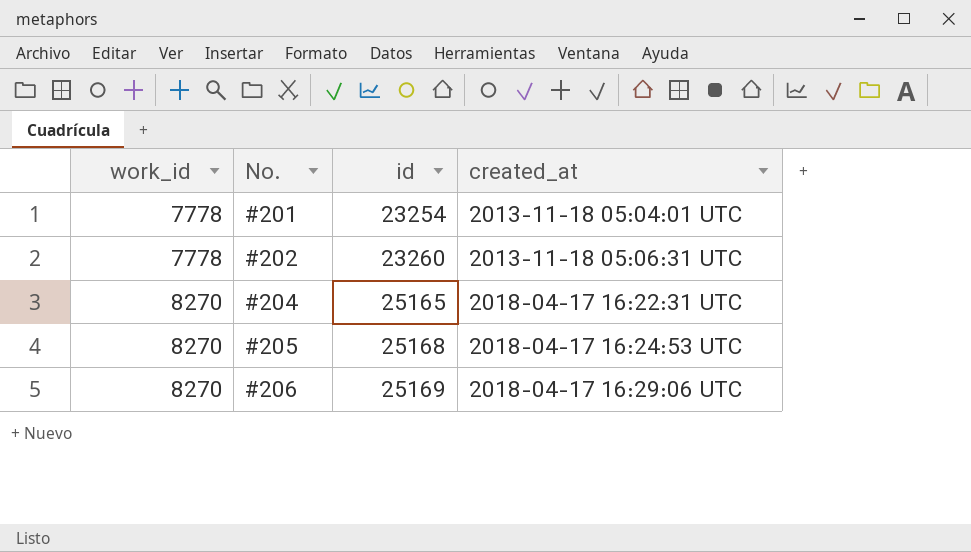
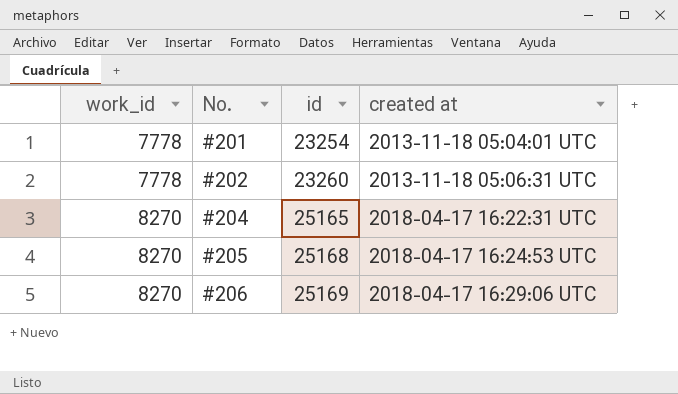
column name: created_at -> created at

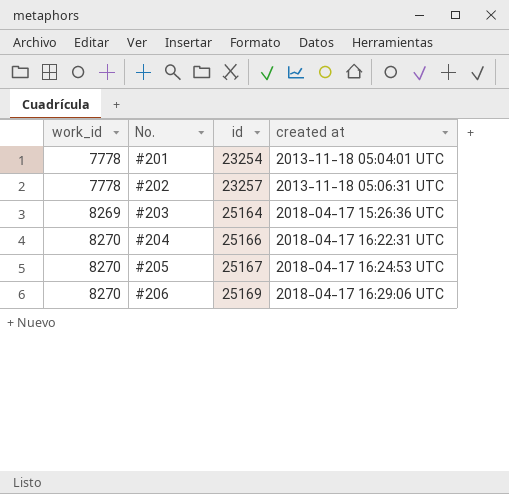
#202 | id: 23260 -> 23257
row #203: none -> 8269 | 25164 | 2018-04-17 15:26:36 UTC
#204 | id: 25165 -> 25166
#205 | id: 25168 -> 25167

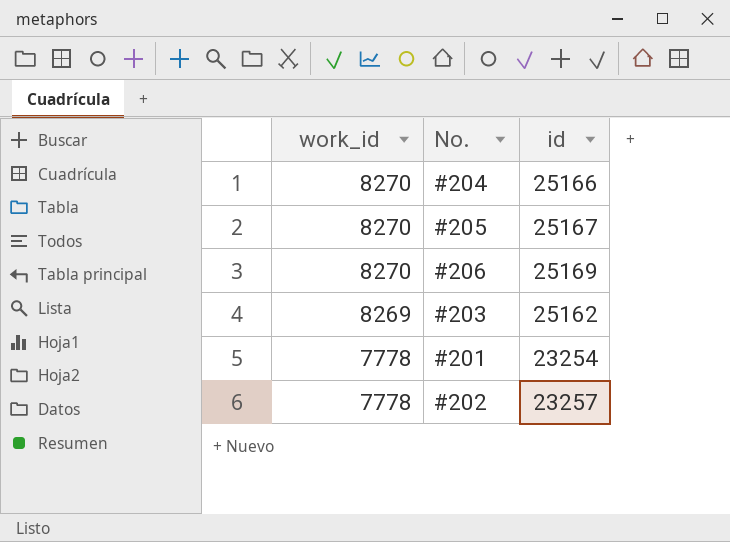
row order: work_id ascending -> work_id descending
column created at | position: 4 -> none
#203 | id: 25164 -> 25162

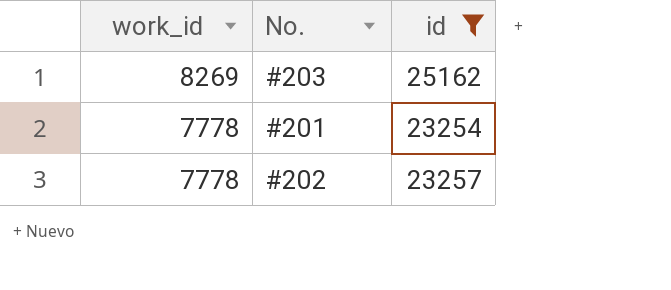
filter: none -> id <= 25162

